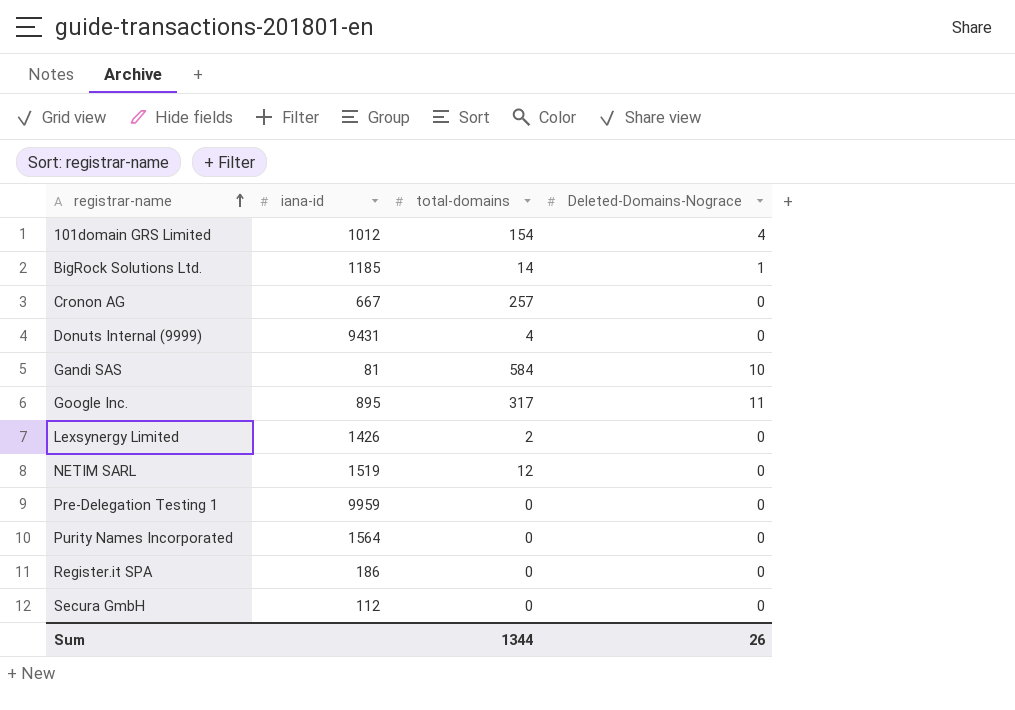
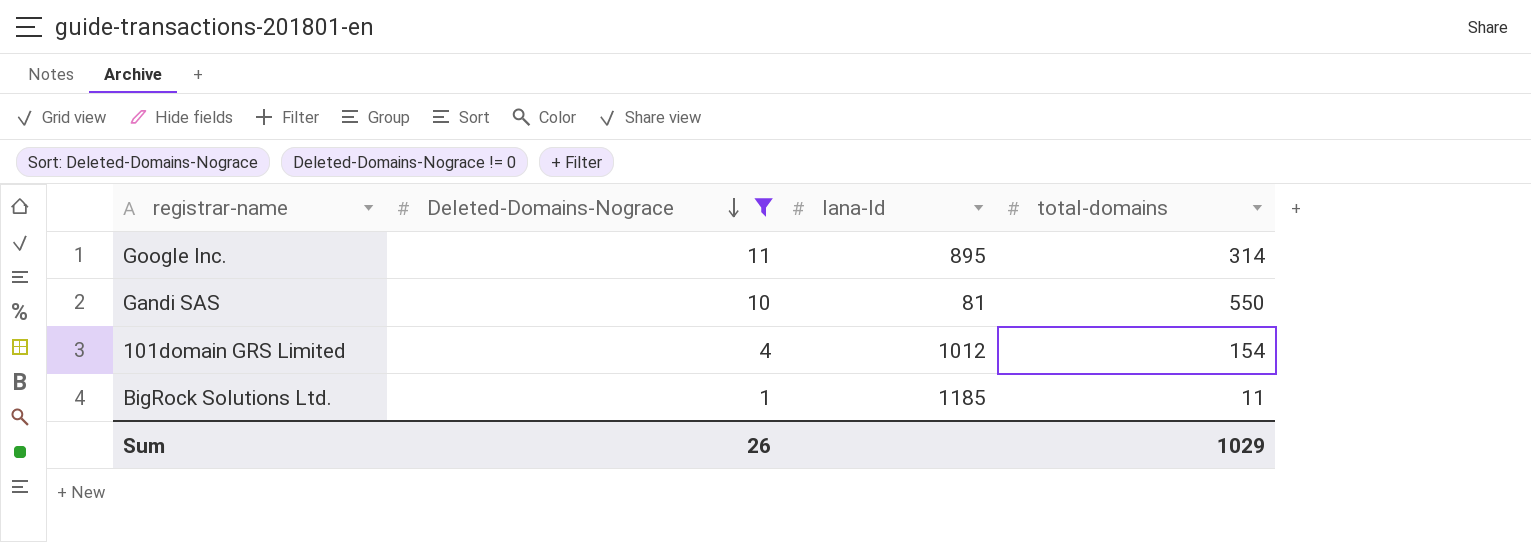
filter: none -> Deleted-Domains-Nograce != 0
row order: registrar-name ascending -> Deleted-Domains-Nograce descending
column Deleted-Domains-Nograce | position: 4 -> 2
column name: iana-id -> Iana-Id
Google Inc. | total-domains: 317 -> 314
Gandi SAS | total-domains: 584 -> 550
BigRock Solutions Ltd. | total-domains: 14 -> 11
Sum | total-domains: 1344 -> 1029

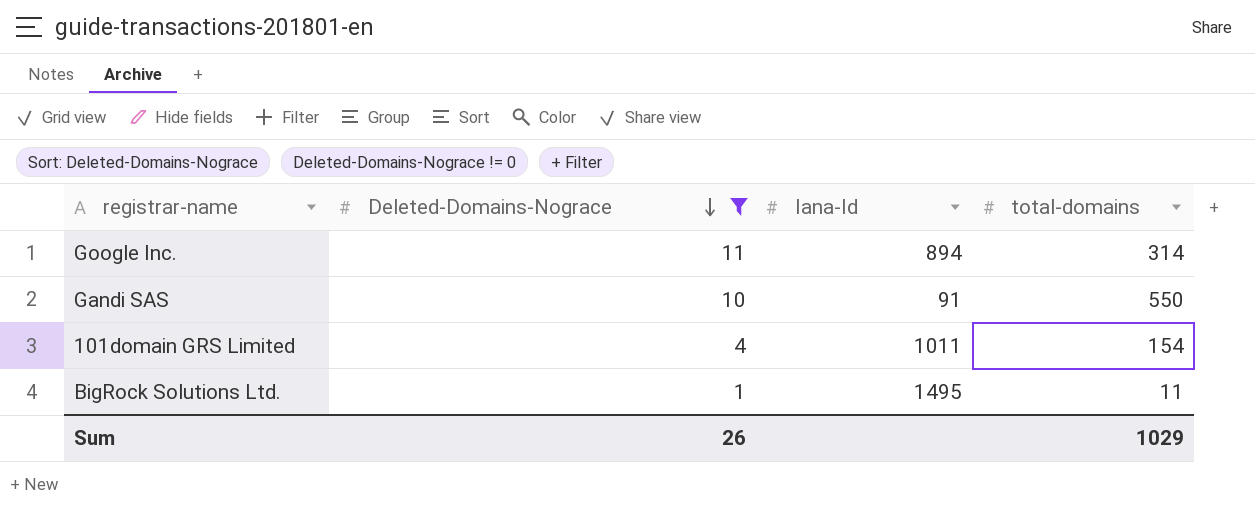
Google Inc. | Iana-Id: 895 -> 894
Gandi SAS | Iana-Id: 81 -> 91
101domain GRS Limited | Iana-Id: 1012 -> 1011
BigRock Solutions Ltd. | Iana-Id: 1185 -> 1495

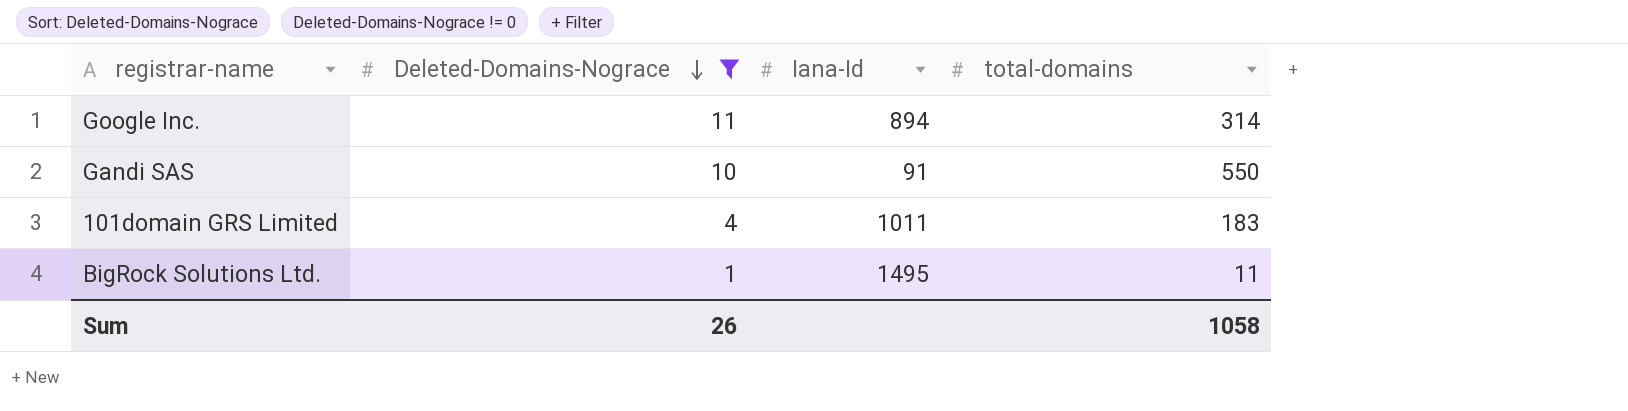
101domain GRS Limited | total-domains: 154 -> 183
Sum | total-domains: 1029 -> 1058

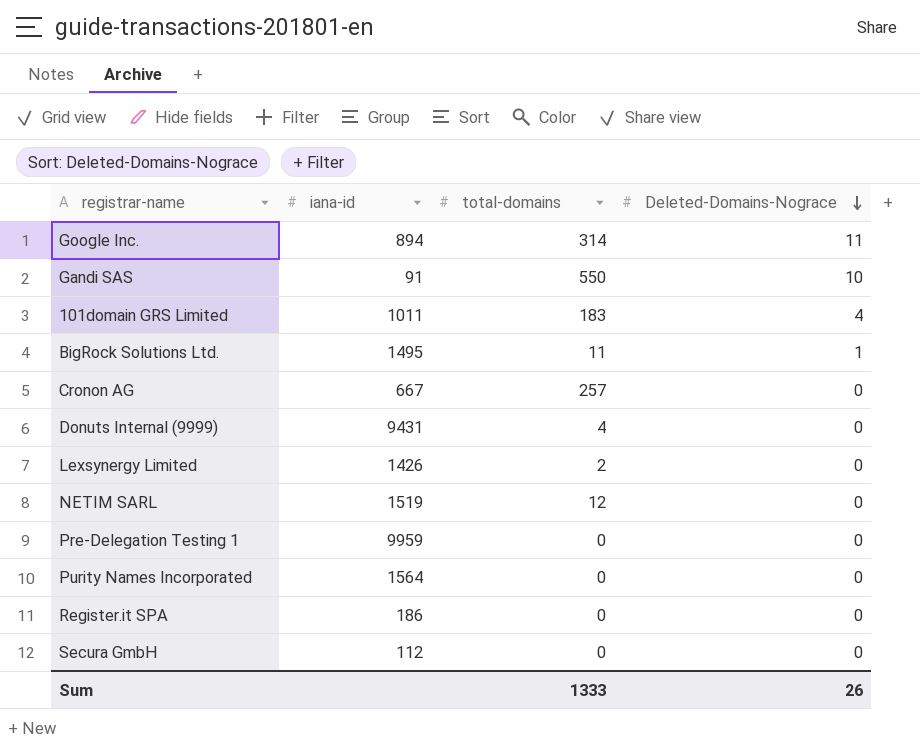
filter: Deleted-Domains-Nograce != 0 -> none
column name: Iana-Id -> iana-id
column Deleted-Domains-Nograce | position: 2 -> 4
Sum | total-domains: 1058 -> 1333

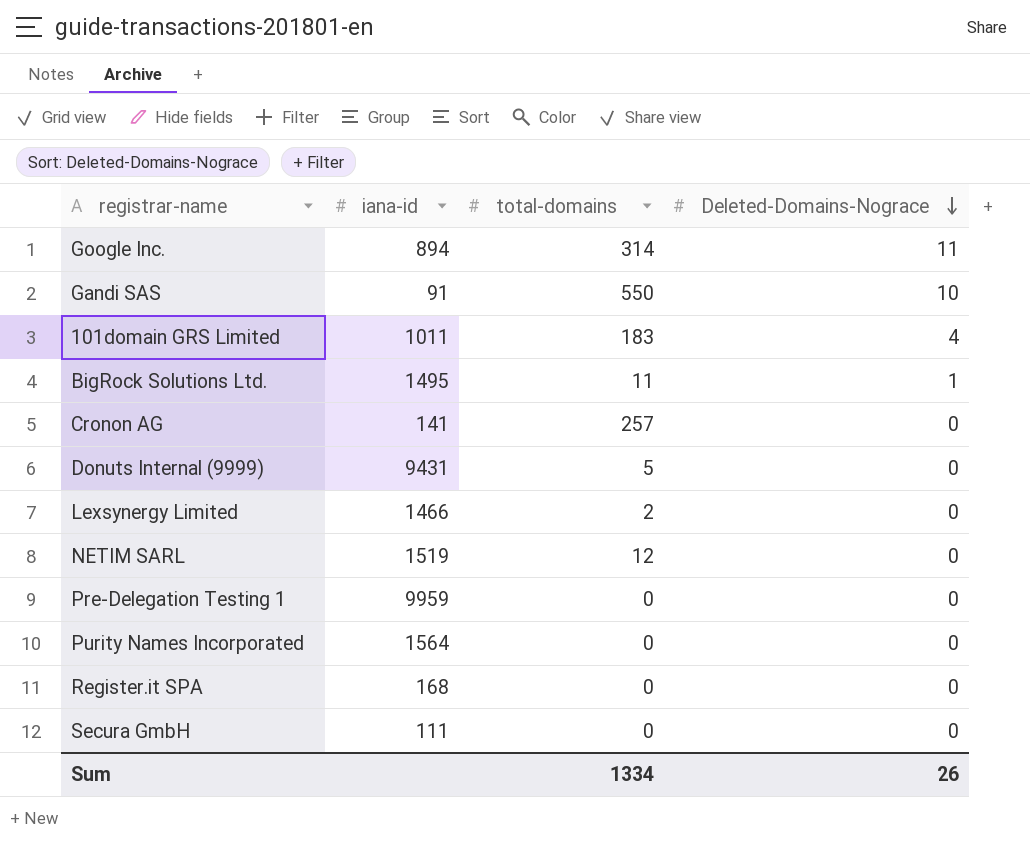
Cronon AG | iana-id: 667 -> 141
Donuts Internal (9999) | total-domains: 4 -> 5
Lexsynergy Limited | iana-id: 1426 -> 1466
Register.it SPA | iana-id: 186 -> 168
Secura GmbH | iana-id: 112 -> 111
Sum | total-domains: 1333 -> 1334

